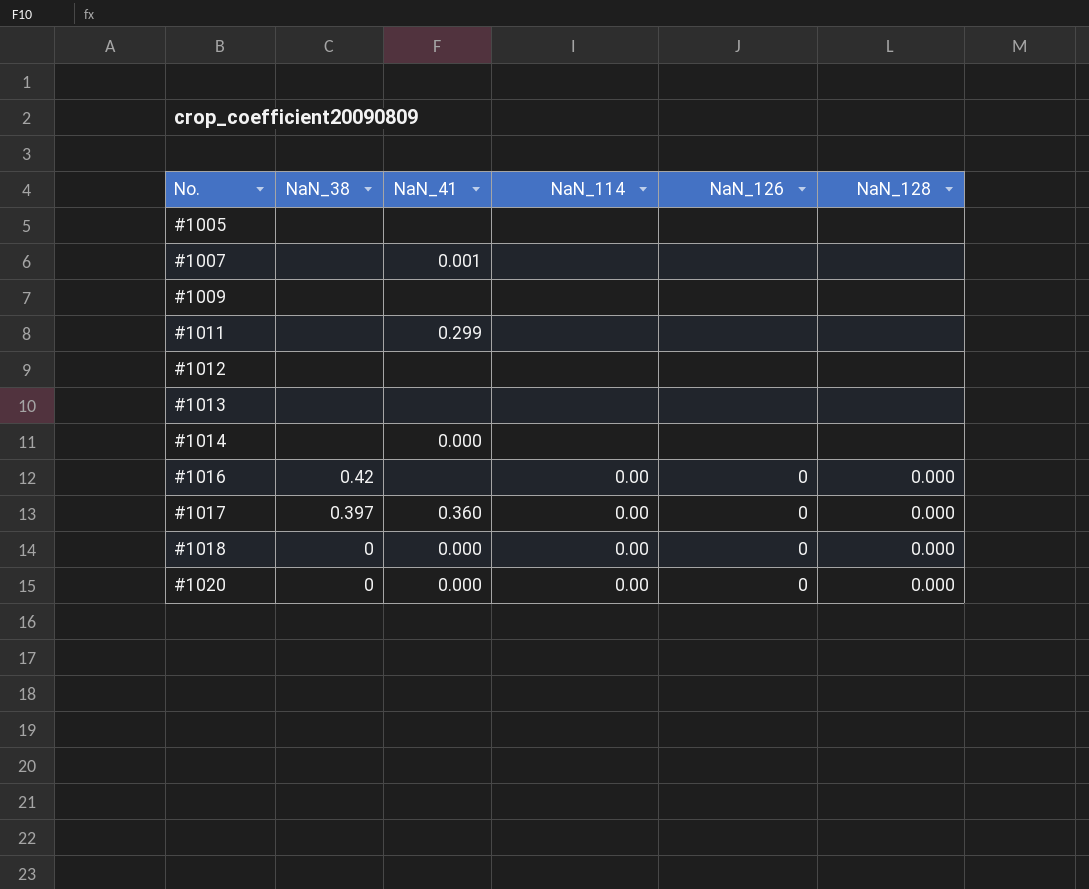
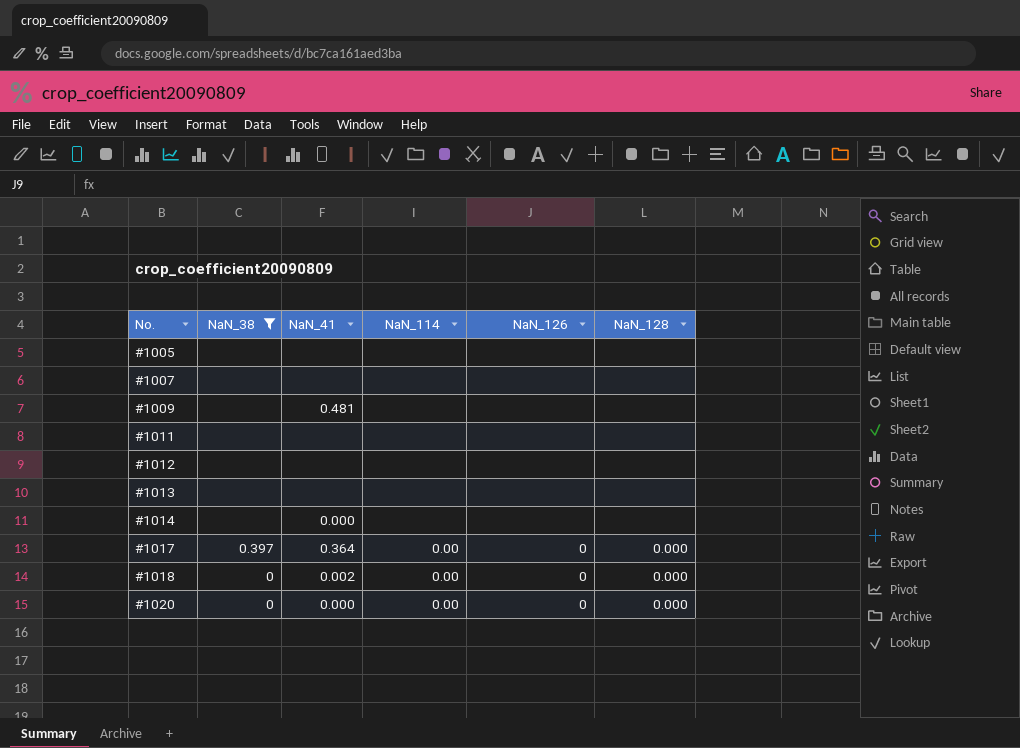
filter: none -> NaN_38 != 0.42
#1007 | NaN_41: 0.001 -> none
#1009 | NaN_41: none -> 0.481
#1011 | NaN_41: 0.299 -> none
#1017 | NaN_41: 0.360 -> 0.364
#1018 | NaN_41: 0.000 -> 0.002

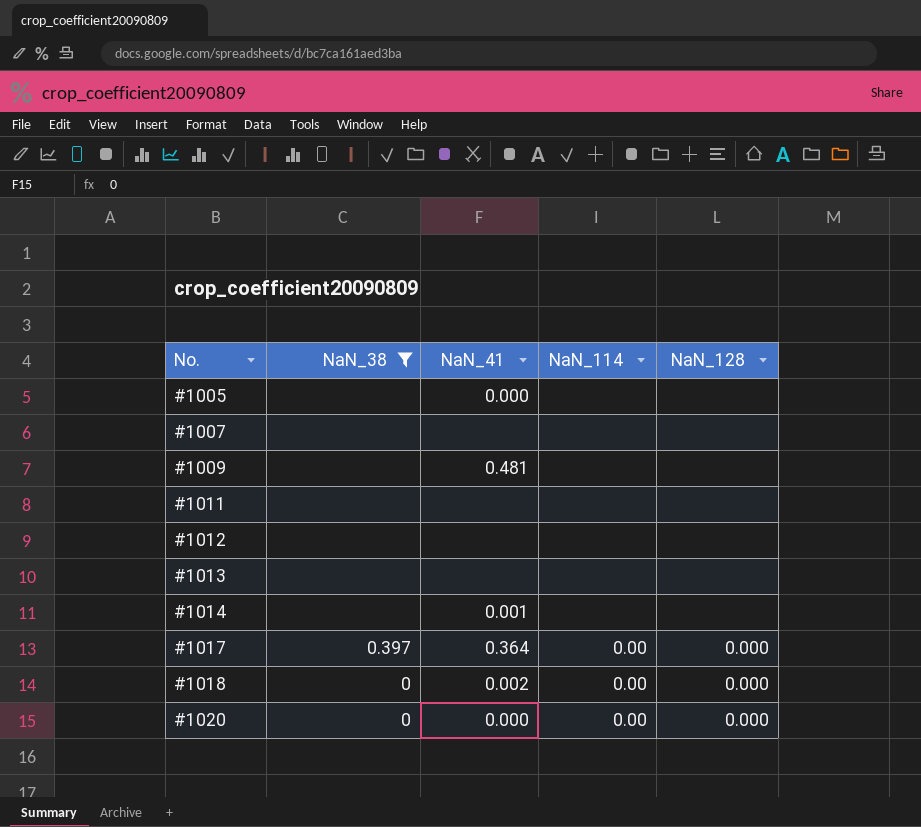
column NaN_126 | position: 5 -> none
#1005 | NaN_41: none -> 0.000
#1014 | NaN_41: 0.000 -> 0.001

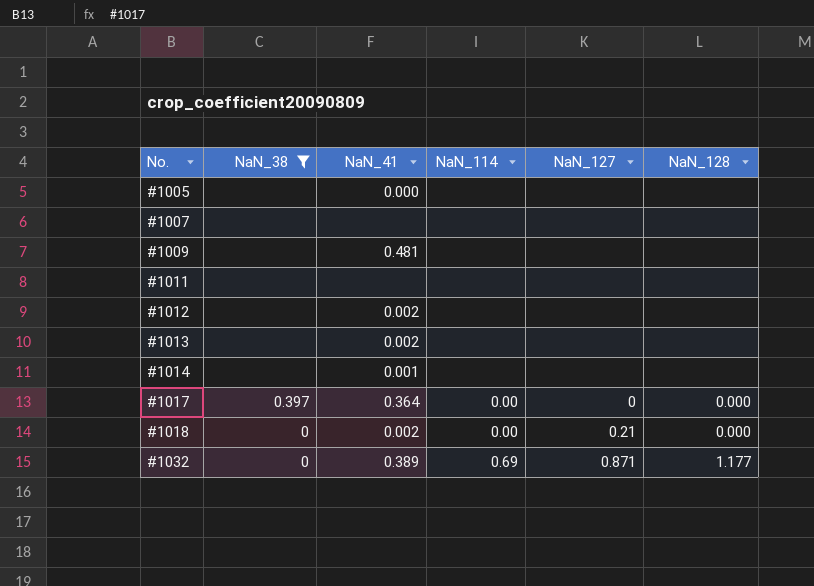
column NaN_127 | position: none -> 5
row #1020: 0 | 0.000 | 0.00 | 0.000 -> none
#1012 | NaN_41: none -> 0.002
#1013 | NaN_41: none -> 0.002
row #1032: none -> 0 | 0.389 | 0.69 | 0.871 | 1.177

